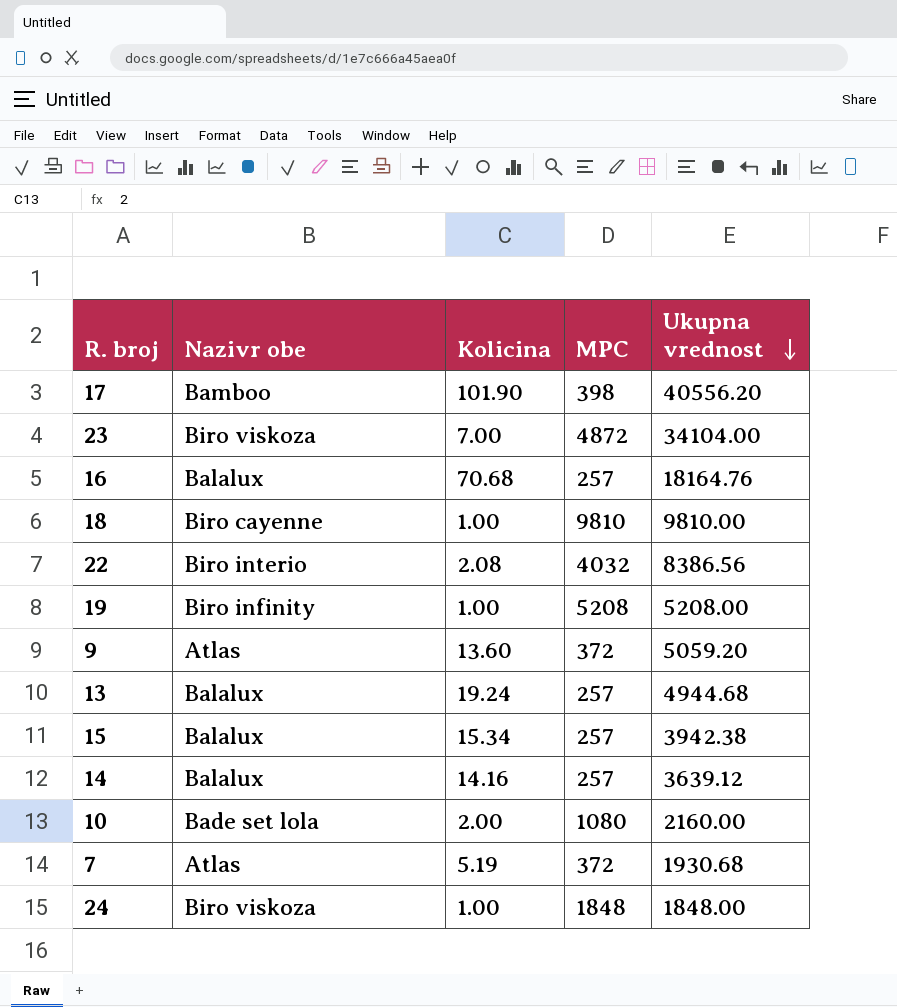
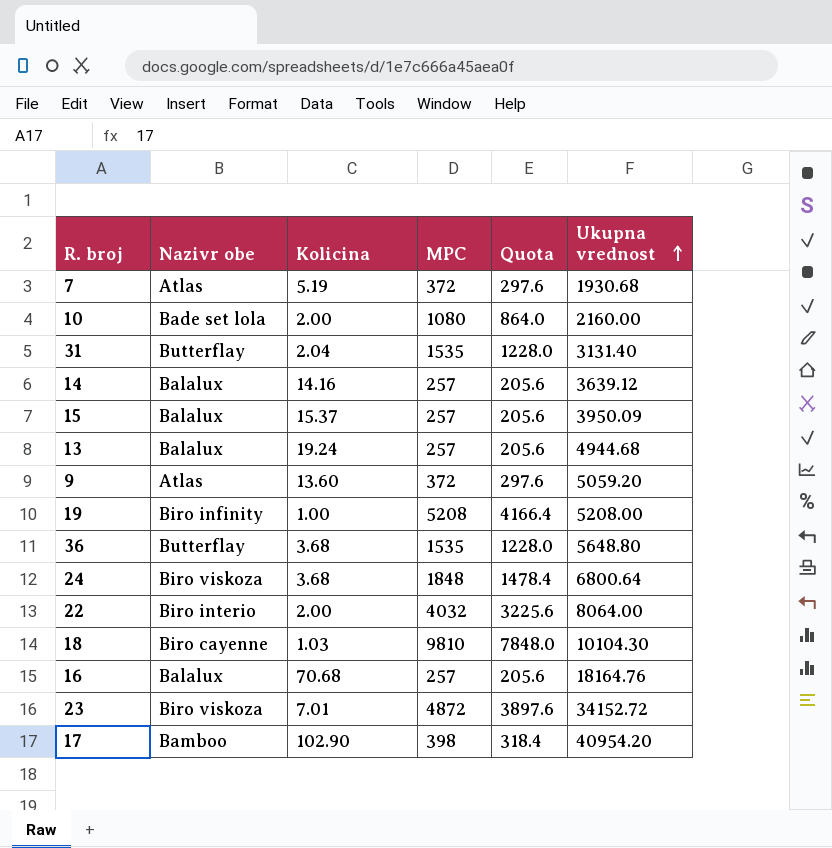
row order: Ukupna vrednost descending -> Ukupna vrednost ascending
column Quota | formula: none -> [MPC] * 0.8
row 31: none -> Butterflay | 2.04 | 1535 | 1228.0 | 3131.40
15 | Kolicina: 15.34 -> 15.37
15 | Ukupna vrednost: 3942.38 -> 3950.09
row 36: none -> Butterflay | 3.68 | 1535 | 1228.0 | 5648.80
24 | Kolicina: 1.00 -> 3.68
24 | Ukupna vrednost: 1848.00 -> 6800.64
22 | Kolicina: 2.08 -> 2.00
22 | Ukupna vrednost: 8386.56 -> 8064.00
18 | Kolicina: 1.00 -> 1.03
18 | Ukupna vrednost: 9810.00 -> 10104.30
23 | Kolicina: 7.00 -> 7.01
23 | Ukupna vrednost: 34104.00 -> 34152.72
17 | Kolicina: 101.90 -> 102.90
17 | Ukupna vrednost: 40556.20 -> 40954.20

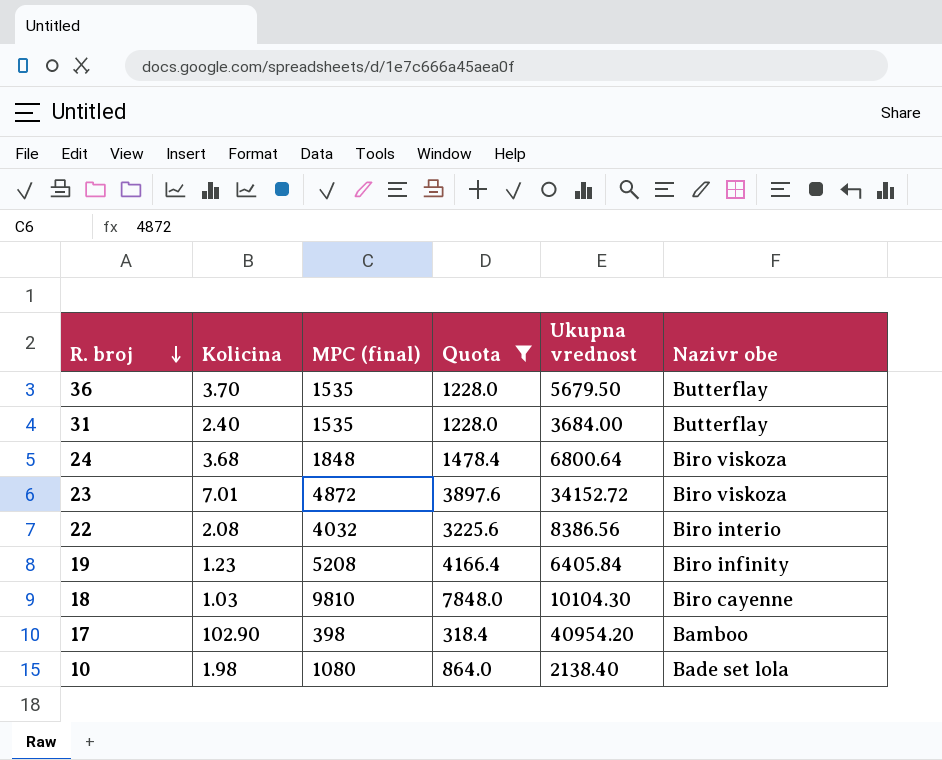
filter: none -> Quota >= 318.4
row order: Ukupna vrednost ascending -> R. broj descending
column name: MPC -> MPC (final)
column Nazivr obe | position: 2 -> 6
36 | Kolicina: 3.68 -> 3.70
36 | Ukupna vrednost: 5648.80 -> 5679.50
31 | Kolicina: 2.04 -> 2.40
31 | Ukupna vrednost: 3131.40 -> 3684.00
22 | Kolicina: 2.00 -> 2.08
22 | Ukupna vrednost: 8064.00 -> 8386.56
19 | Kolicina: 1.00 -> 1.23
19 | Ukupna vrednost: 5208.00 -> 6405.84
10 | Kolicina: 2.00 -> 1.98
10 | Ukupna vrednost: 2160.00 -> 2138.40

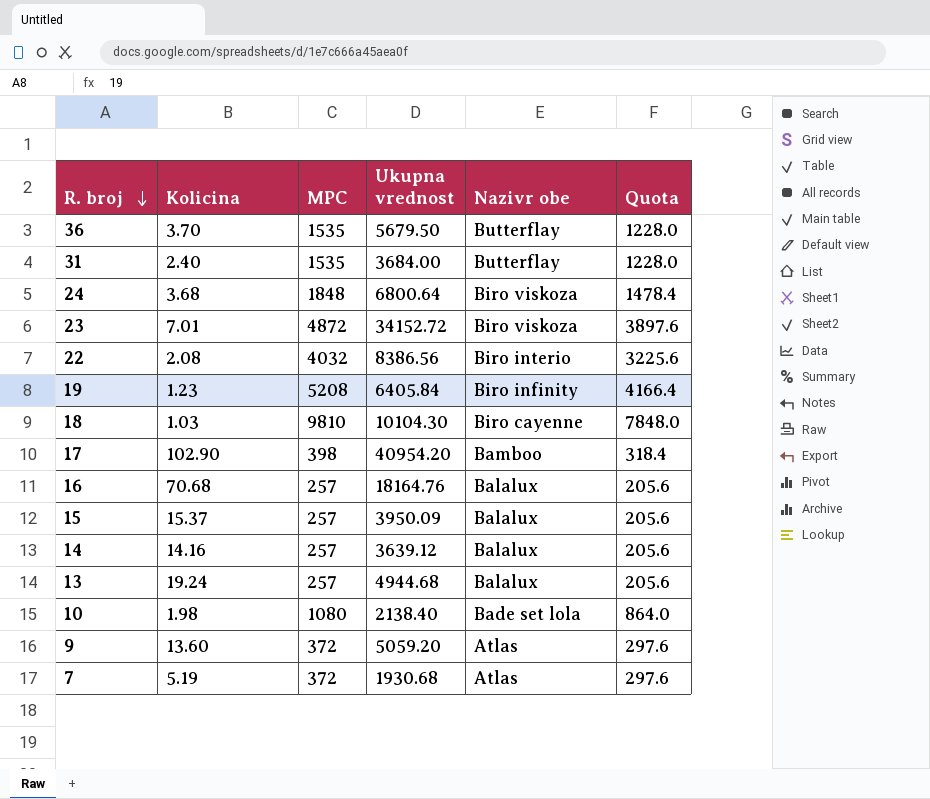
filter: Quota >= 318.4 -> none
column name: MPC (final) -> MPC
column Quota | position: 4 -> 6

